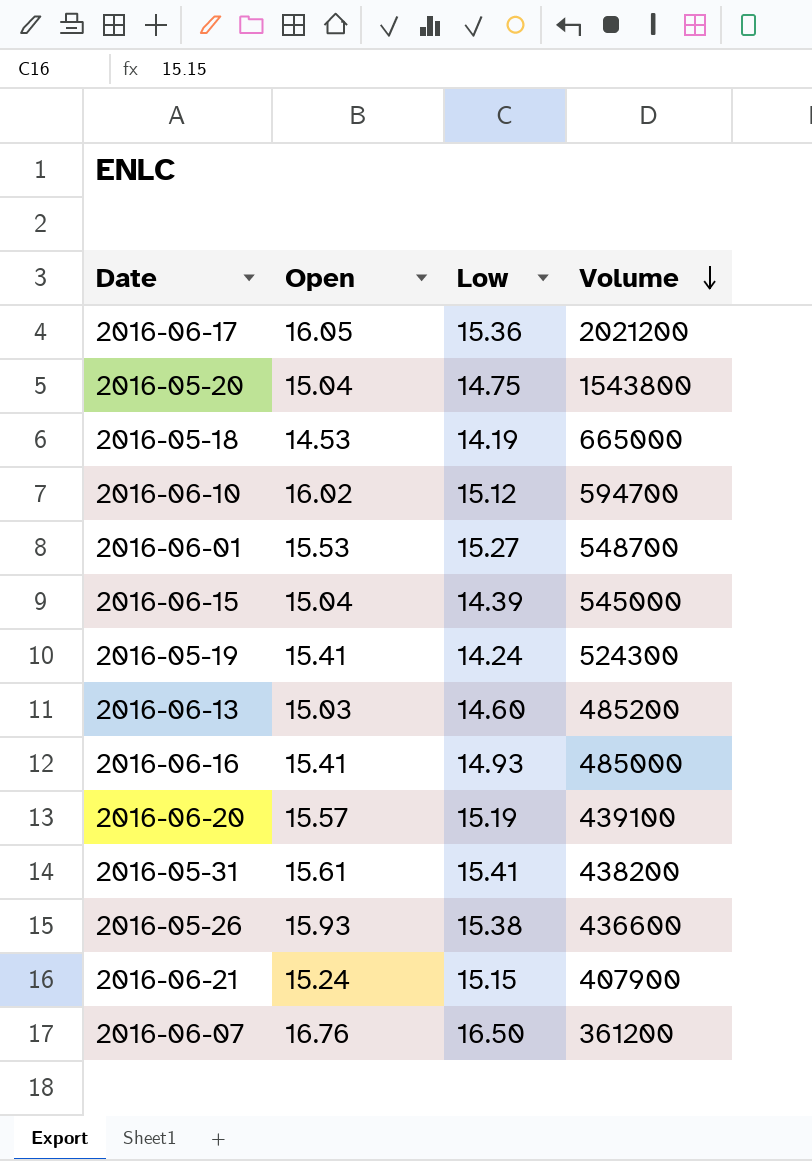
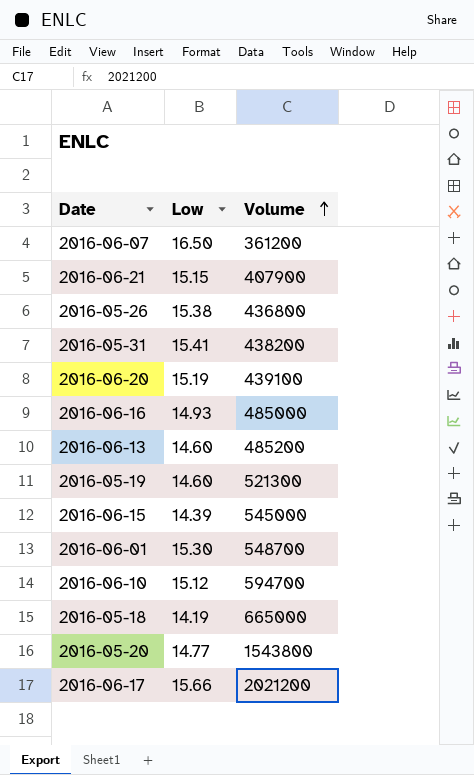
row order: Volume descending -> Volume ascending
column Open | position: 2 -> none
2016-05-26 | Volume: 436600 -> 436800
2016-05-19 | Low: 14.24 -> 14.60
2016-05-19 | Volume: 524300 -> 521300
2016-06-01 | Low: 15.27 -> 15.30
2016-05-20 | Low: 14.75 -> 14.77
2016-06-17 | Low: 15.36 -> 15.66

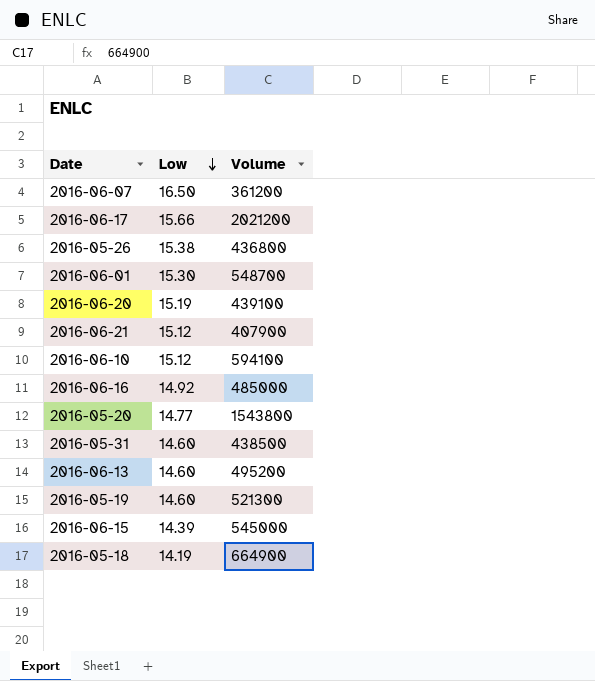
row order: Volume ascending -> Low descending
2016-06-21 | Low: 15.15 -> 15.12
2016-06-10 | Volume: 594700 -> 594100
2016-06-16 | Low: 14.93 -> 14.92
2016-05-31 | Low: 15.41 -> 14.60
2016-05-31 | Volume: 438200 -> 438500
2016-06-13 | Volume: 485200 -> 495200
2016-05-18 | Volume: 665000 -> 664900

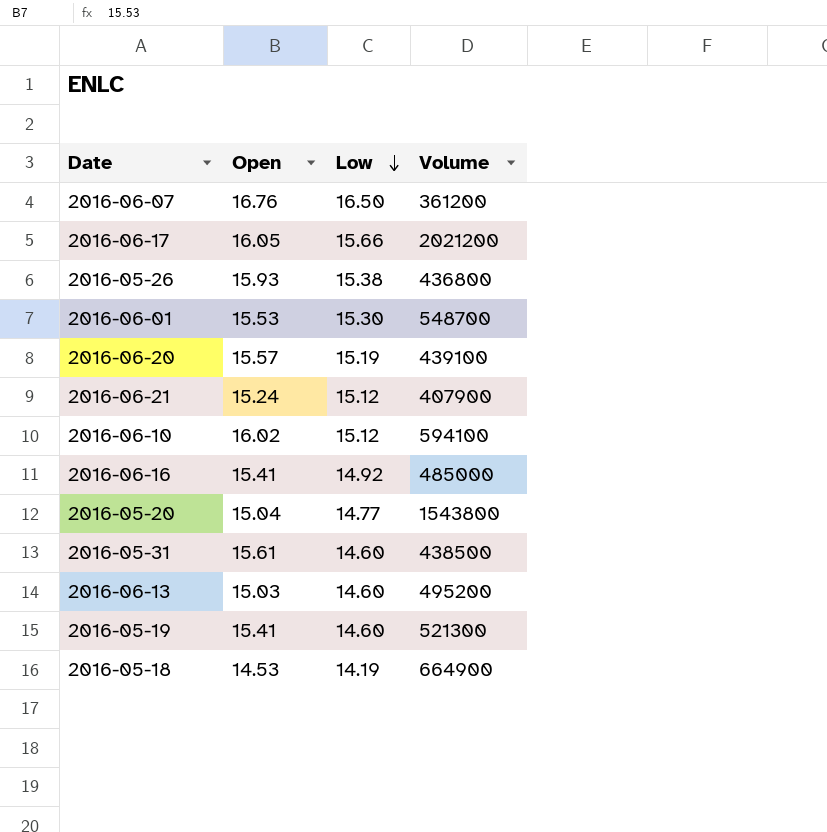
column Open | position: none -> 2
row 2016-06-15: 14.39 | 545000 -> none

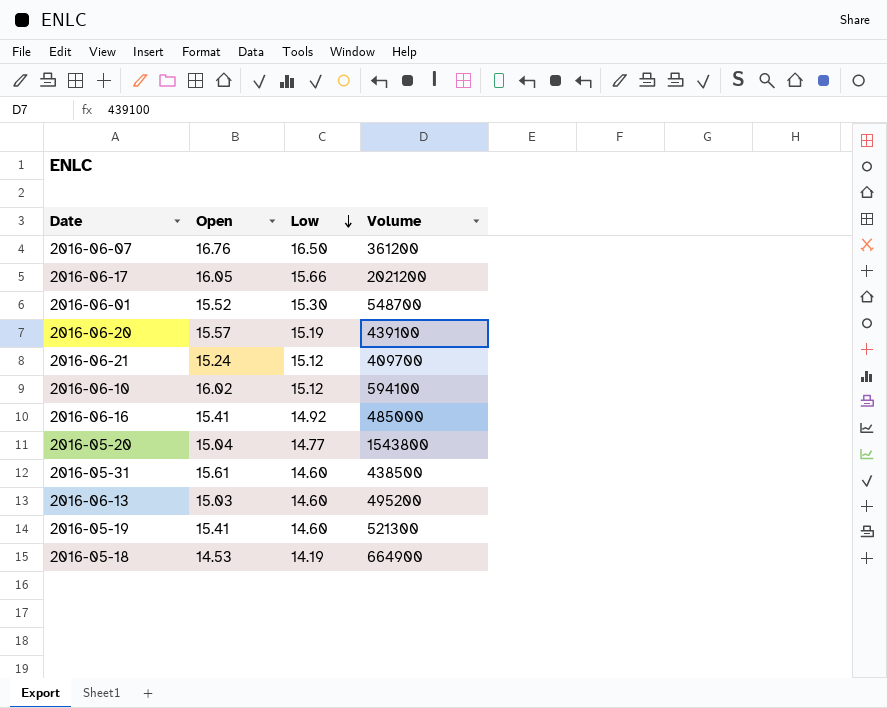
row 2016-05-26: 15.93 | 15.38 | 436800 -> none
2016-06-01 | Open: 15.53 -> 15.52
2016-06-21 | Volume: 407900 -> 409700

